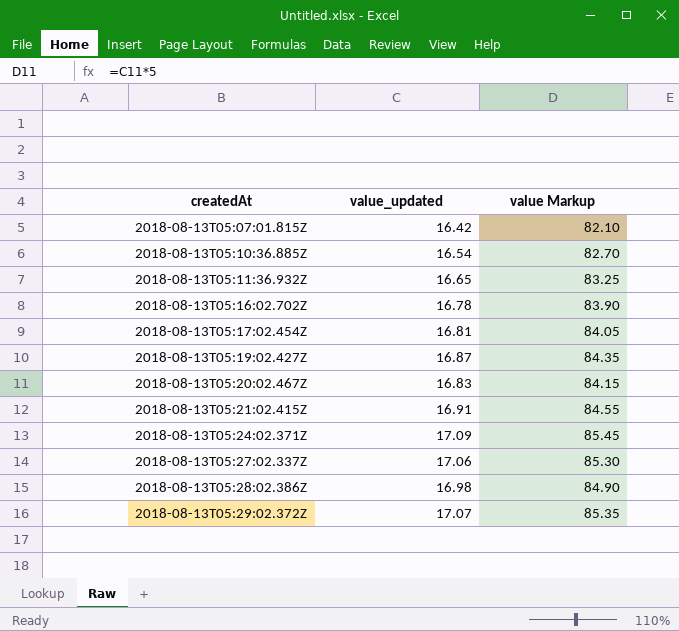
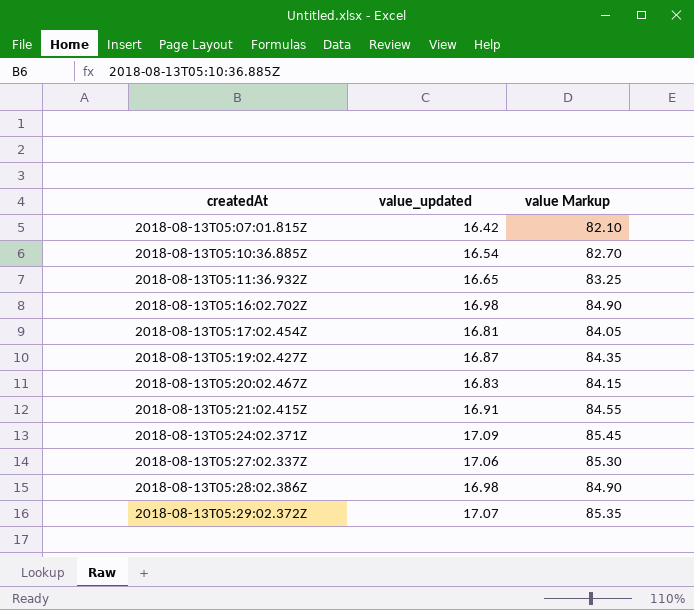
2018-08-13T05:16:02.702Z | value_updated: 16.78 -> 16.98
2018-08-13T05:16:02.702Z | value Markup: 83.90 -> 84.90

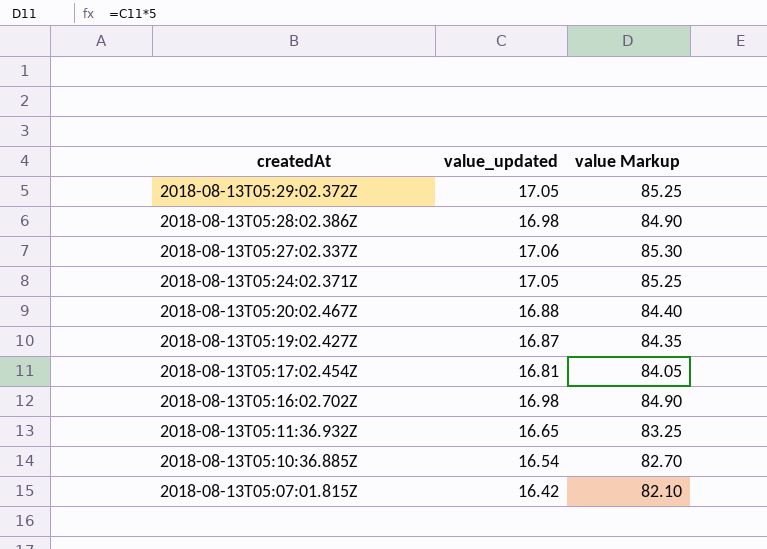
row order: createdAt ascending -> createdAt descending
row 2018-08-13T05:21:02.415Z: 16.91 | 84.55 -> none
2018-08-13T05:29:02.372Z | value_updated: 17.07 -> 17.05
2018-08-13T05:29:02.372Z | value Markup: 85.35 -> 85.25
2018-08-13T05:24:02.371Z | value_updated: 17.09 -> 17.05
2018-08-13T05:24:02.371Z | value Markup: 85.45 -> 85.25
2018-08-13T05:20:02.467Z | value_updated: 16.83 -> 16.88
2018-08-13T05:20:02.467Z | value Markup: 84.15 -> 84.40

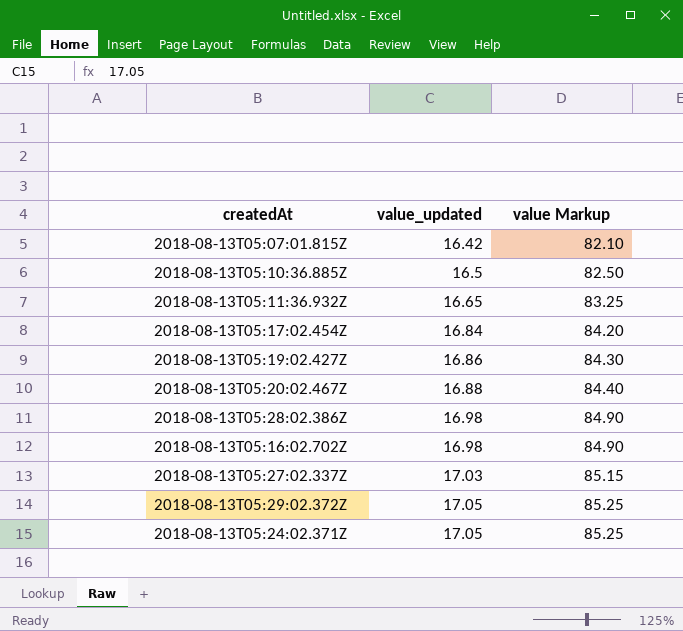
row order: createdAt descending -> value_updated ascending
2018-08-13T05:10:36.885Z | value_updated: 16.54 -> 16.5
2018-08-13T05:10:36.885Z | value Markup: 82.70 -> 82.50
2018-08-13T05:17:02.454Z | value_updated: 16.81 -> 16.84
2018-08-13T05:17:02.454Z | value Markup: 84.05 -> 84.20
2018-08-13T05:19:02.427Z | value_updated: 16.87 -> 16.86
2018-08-13T05:19:02.427Z | value Markup: 84.35 -> 84.30
2018-08-13T05:27:02.337Z | value_updated: 17.06 -> 17.03
2018-08-13T05:27:02.337Z | value Markup: 85.30 -> 85.15

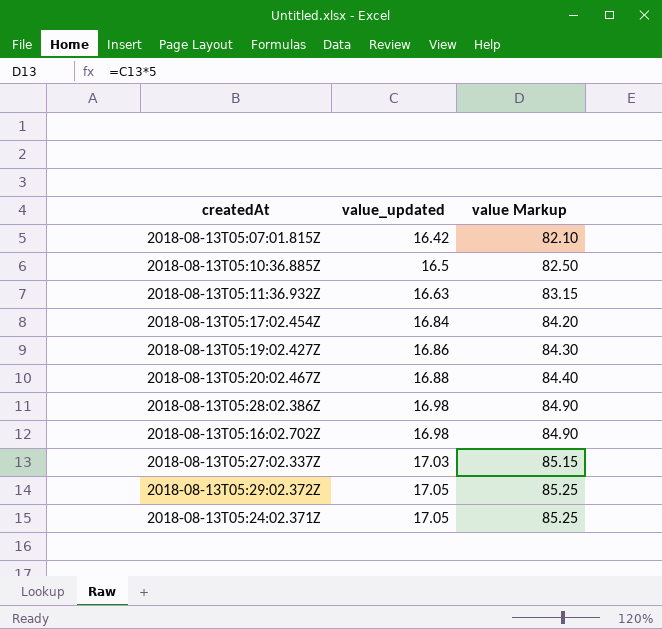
2018-08-13T05:11:36.932Z | value_updated: 16.65 -> 16.63
2018-08-13T05:11:36.932Z | value Markup: 83.25 -> 83.15

